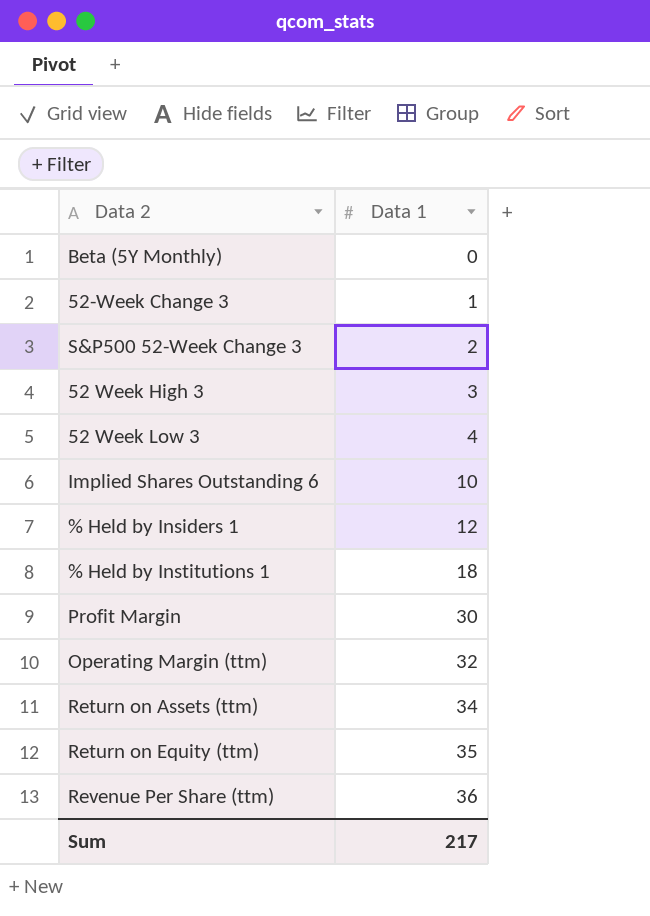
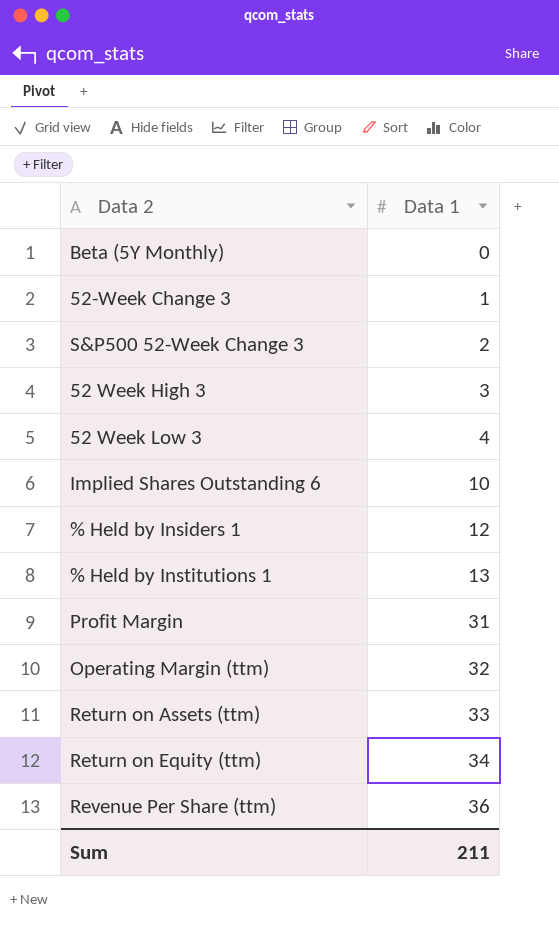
% Held by Institutions 1 | Data 1: 18 -> 13
Profit Margin | Data 1: 30 -> 31
Return on Assets (ttm) | Data 1: 34 -> 33
Return on Equity (ttm) | Data 1: 35 -> 34
Sum | Data 1: 217 -> 211

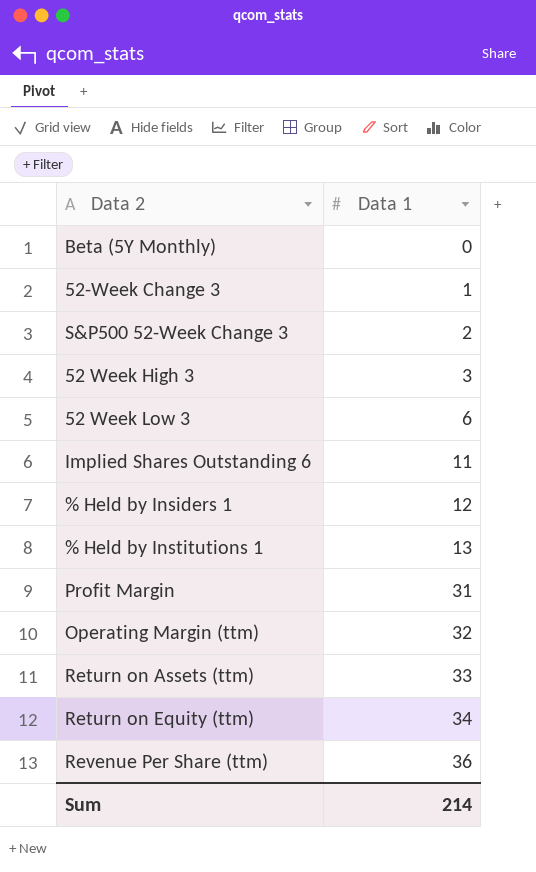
52 Week Low 3 | Data 1: 4 -> 6
Implied Shares Outstanding 6 | Data 1: 10 -> 11
Sum | Data 1: 211 -> 214

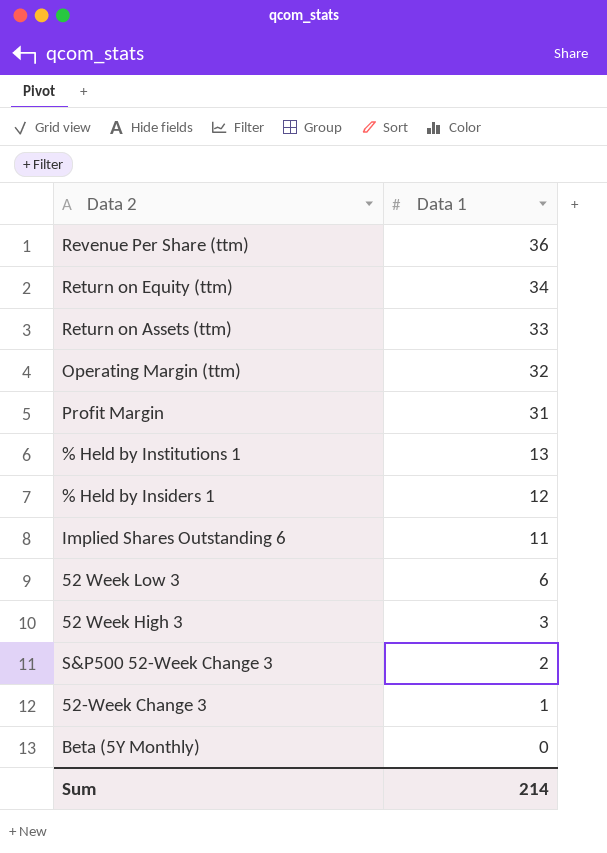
row order: Data 1 ascending -> Data 1 descending

